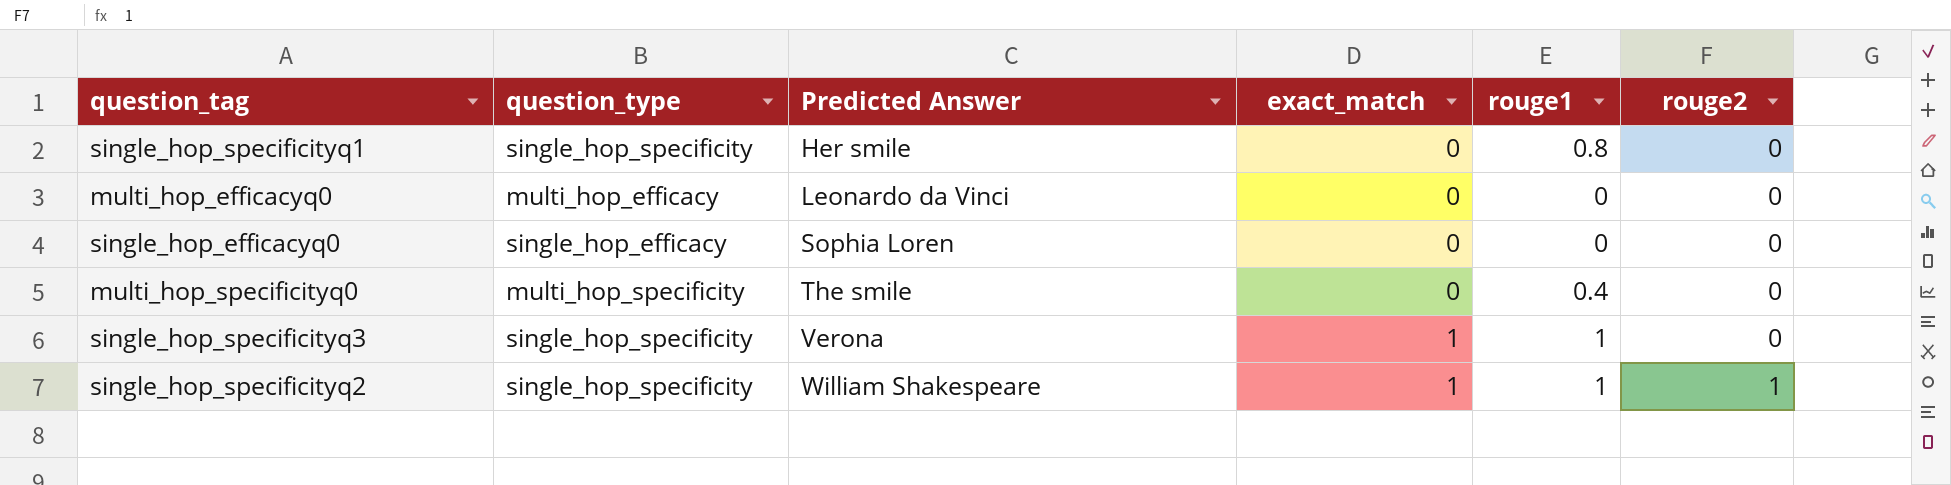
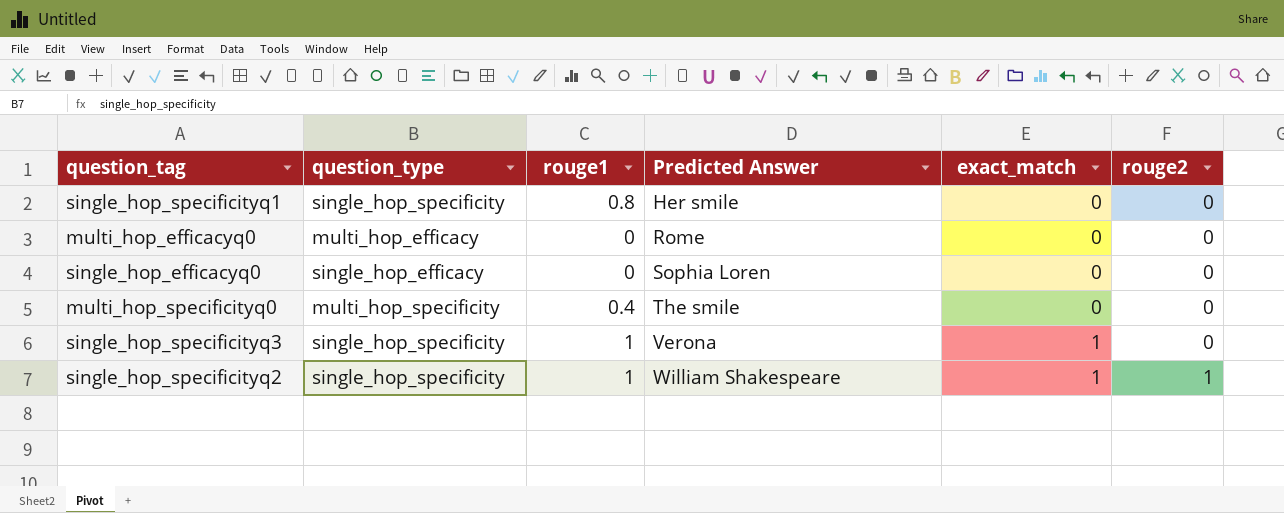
column rouge1 | position: 5 -> 3
multi_hop_efficacyq0 | Predicted Answer: Leonardo da Vinci -> Rome

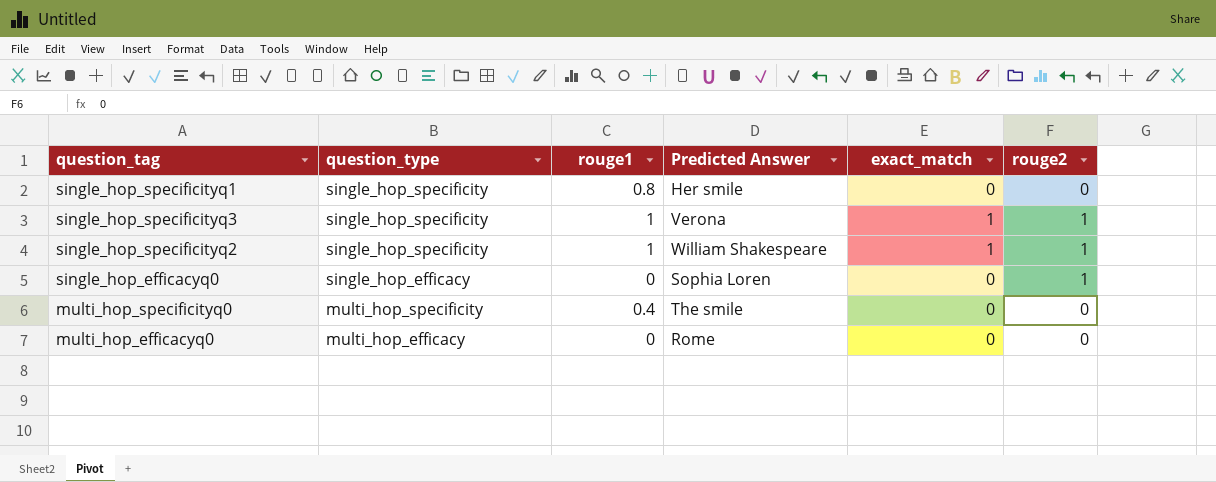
row order: Predicted Answer ascending -> question_type descending
single_hop_specificityq3 | rouge2: 0 -> 1
single_hop_efficacyq0 | rouge2: 0 -> 1

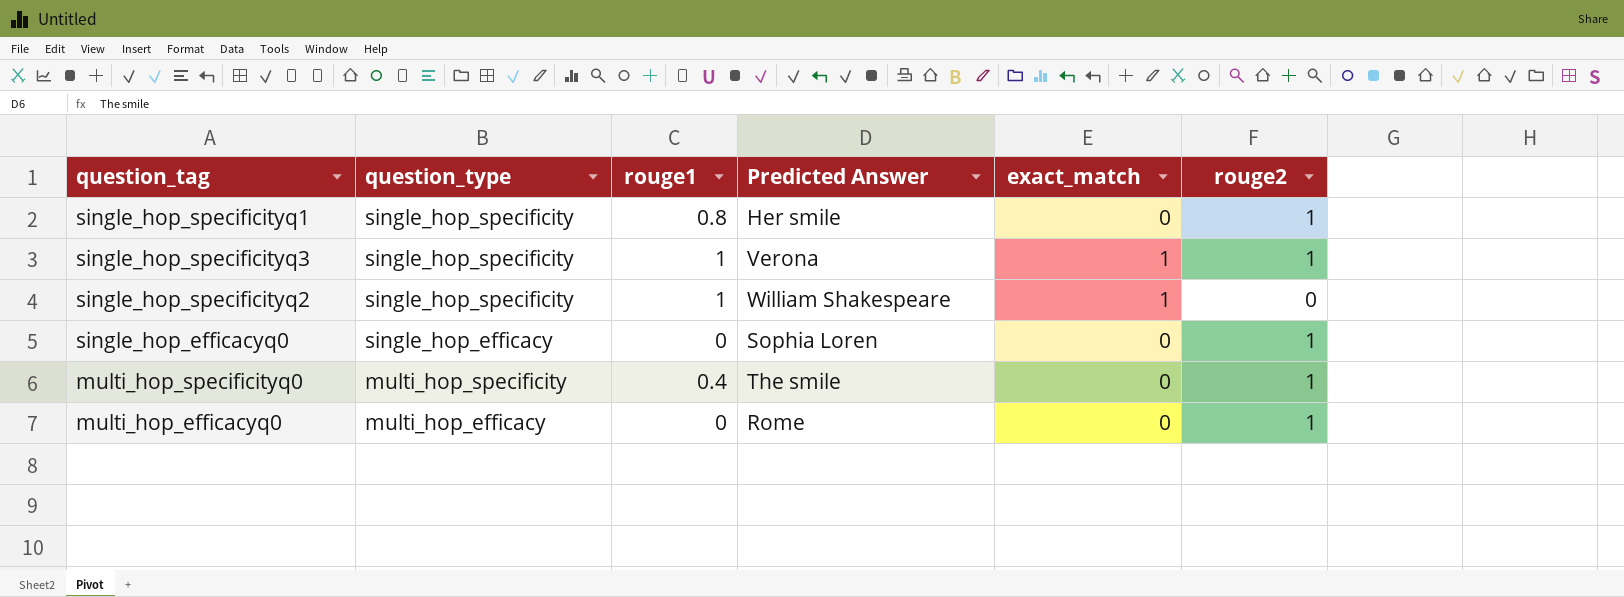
single_hop_specificityq1 | rouge2: 0 -> 1
single_hop_specificityq2 | rouge2: 1 -> 0
multi_hop_specificityq0 | rouge2: 0 -> 1
multi_hop_efficacyq0 | rouge2: 0 -> 1

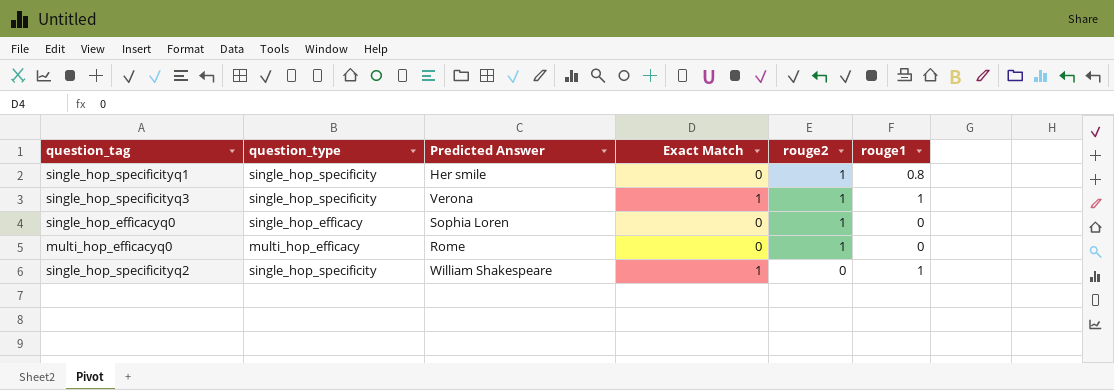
row order: question_type descending -> rouge2 descending
column name: exact_match -> Exact Match
column rouge1 | position: 3 -> 6
row multi_hop_specificityq0: multi_hop_specificity | 0.4 | The smile | 0 | 1 -> none

